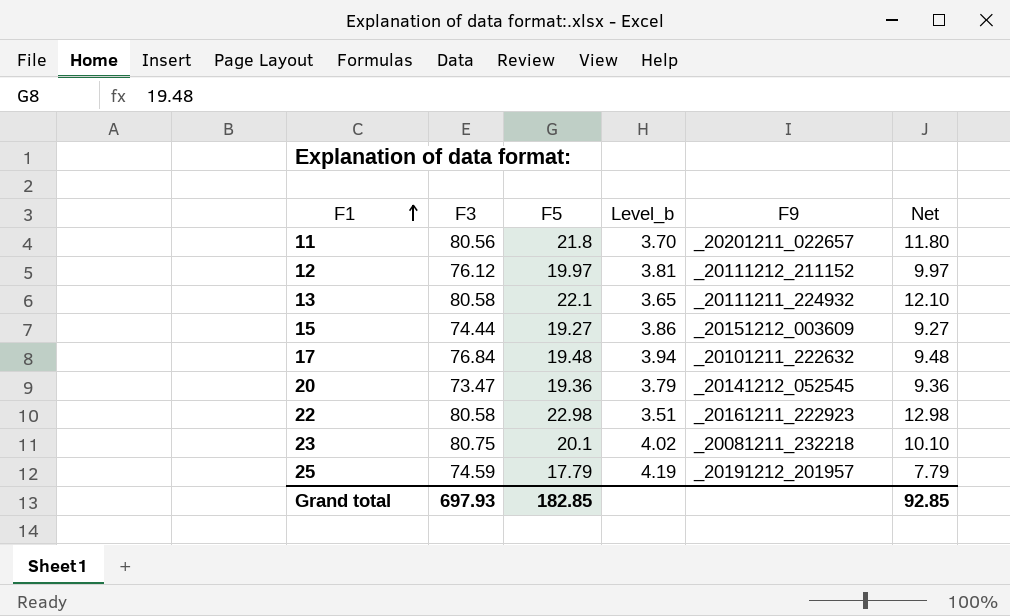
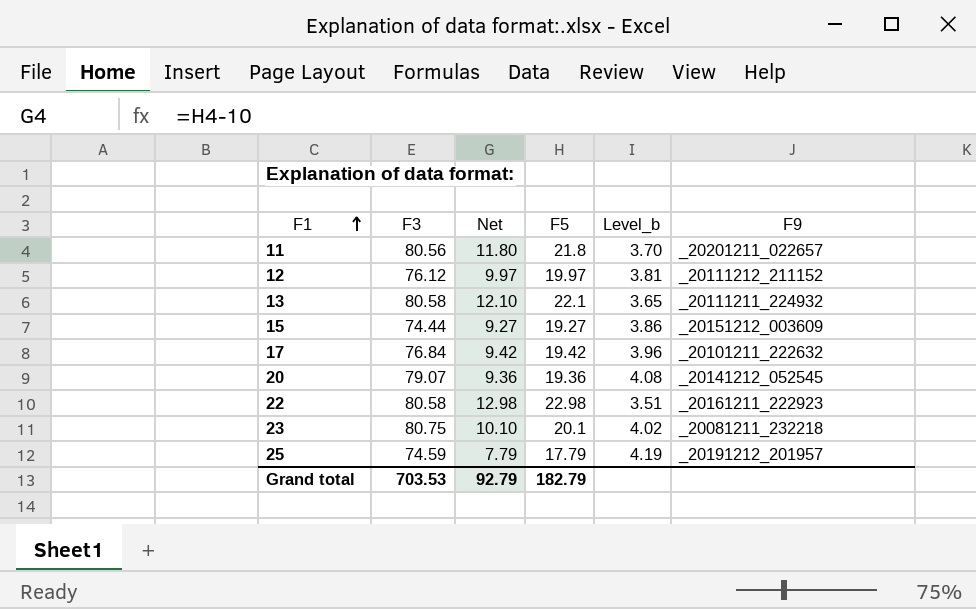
column Net | position: 6 -> 3
17 | Net: 9.48 -> 9.42
17 | F5: 19.48 -> 19.42
17 | Level_b: 3.94 -> 3.96
20 | F3: 73.47 -> 79.07
20 | Level_b: 3.79 -> 4.08
Grand total | F3: 697.93 -> 703.53
Grand total | Net: 92.85 -> 92.79
Grand total | F5: 182.85 -> 182.79

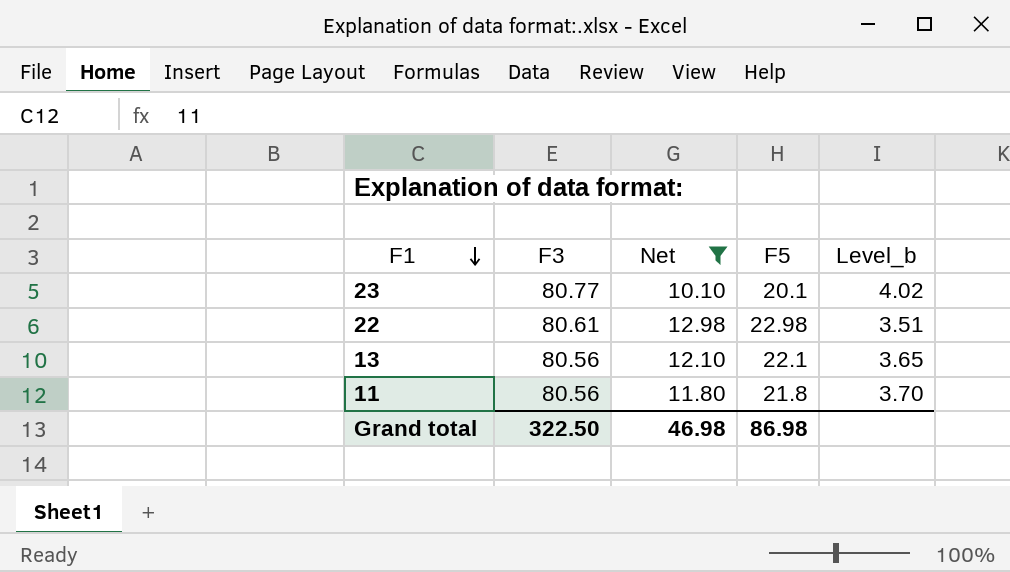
filter: none -> Net >= 10.10
row order: F1 ascending -> F1 descending
column F9 | position: 6 -> none
23 | F3: 80.75 -> 80.77
22 | F3: 80.58 -> 80.61
13 | F3: 80.58 -> 80.56
Grand total | F3: 703.53 -> 322.50
Grand total | Net: 92.79 -> 46.98
Grand total | F5: 182.79 -> 86.98

